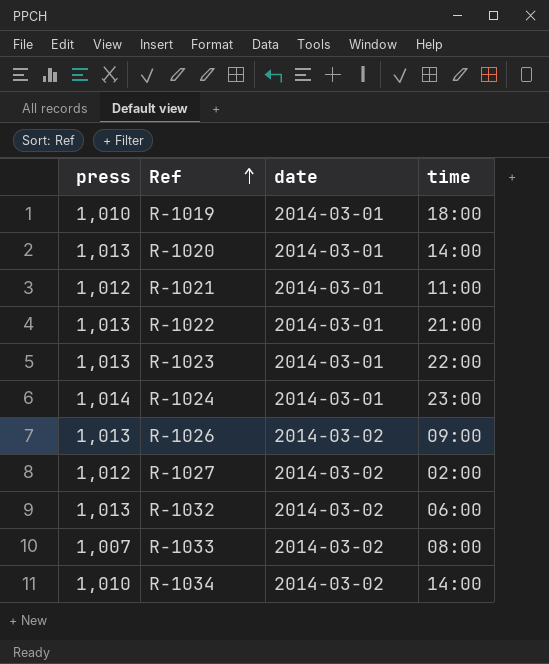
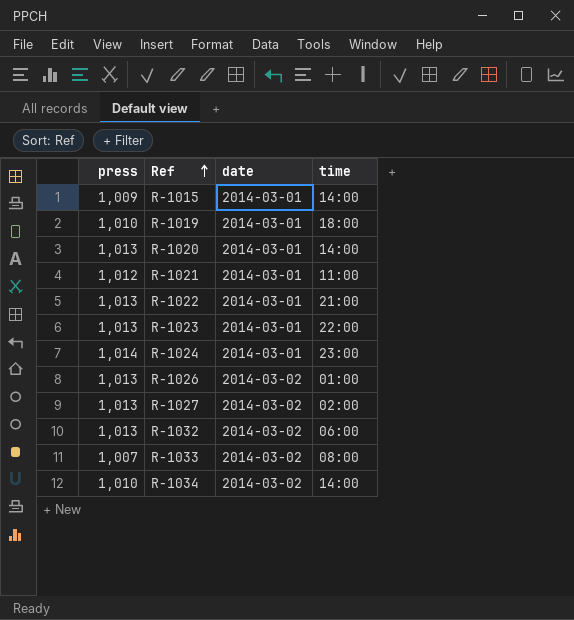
row R-1015: none -> 1,009 | 2014-03-01 | 14:00
R-1026 | time: 09:00 -> 01:00
R-1027 | press: 1,012 -> 1,013

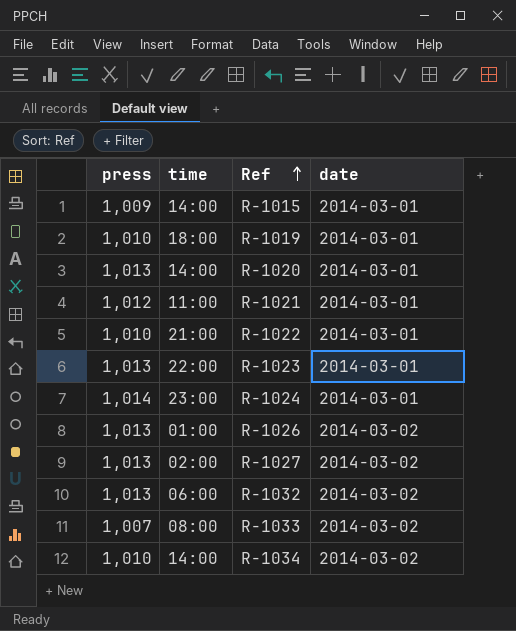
column time | position: 4 -> 2
R-1022 | press: 1,013 -> 1,010

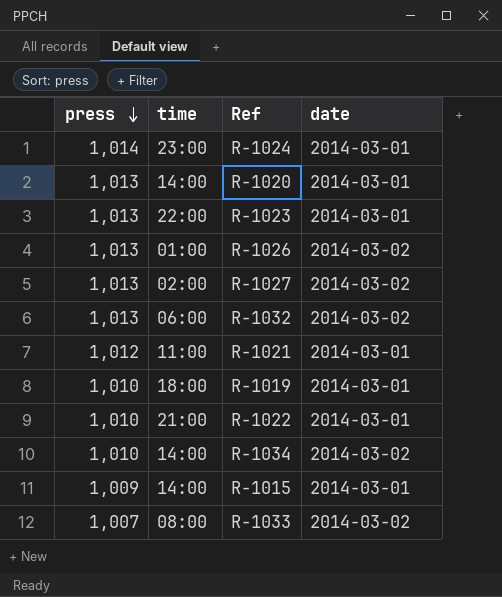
row order: Ref ascending -> press descending

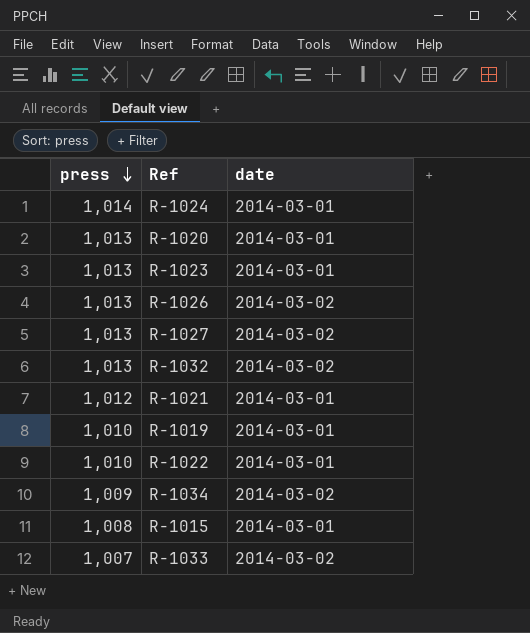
column time | position: 2 -> none
R-1034 | press: 1,010 -> 1,009
R-1015 | press: 1,009 -> 1,008

